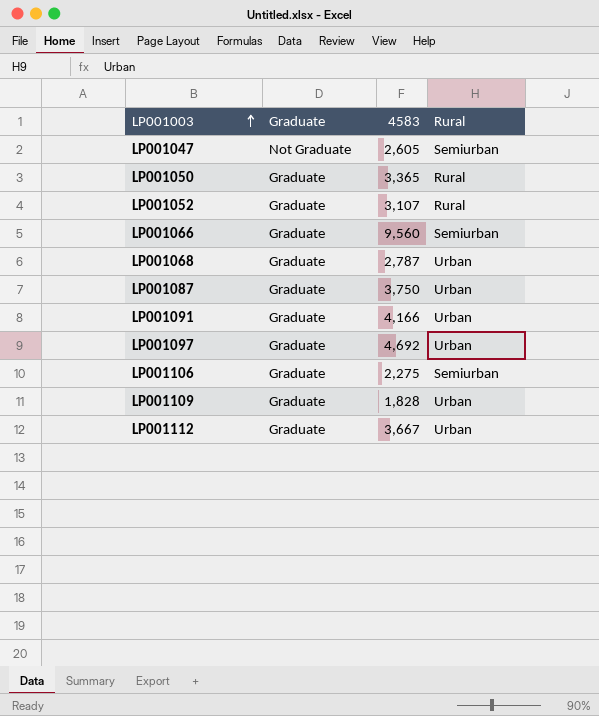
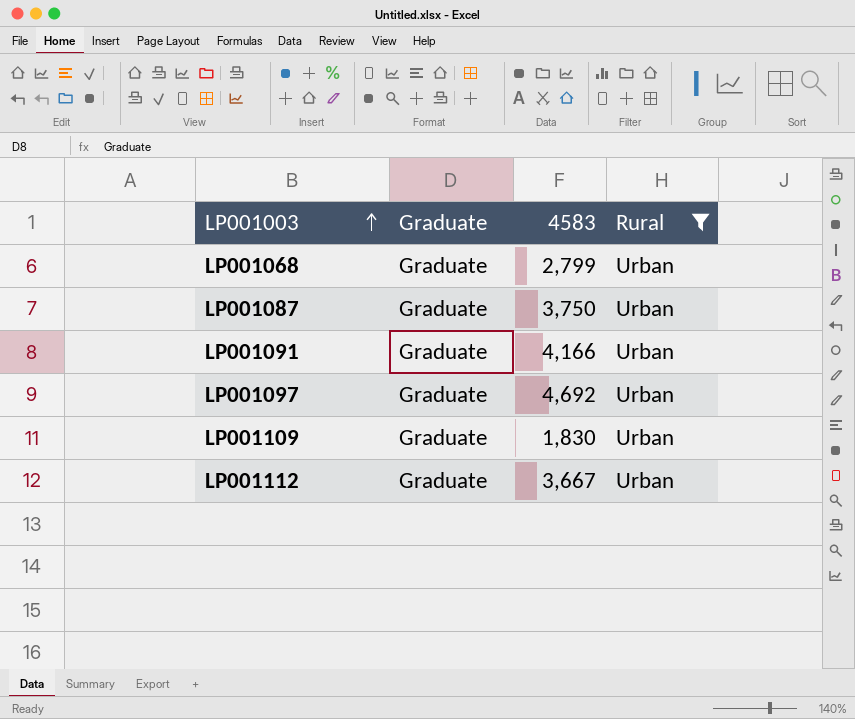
filter: none -> Rural = Urban
LP001068 | 4583: 2,787 -> 2,799
LP001109 | 4583: 1,828 -> 1,830

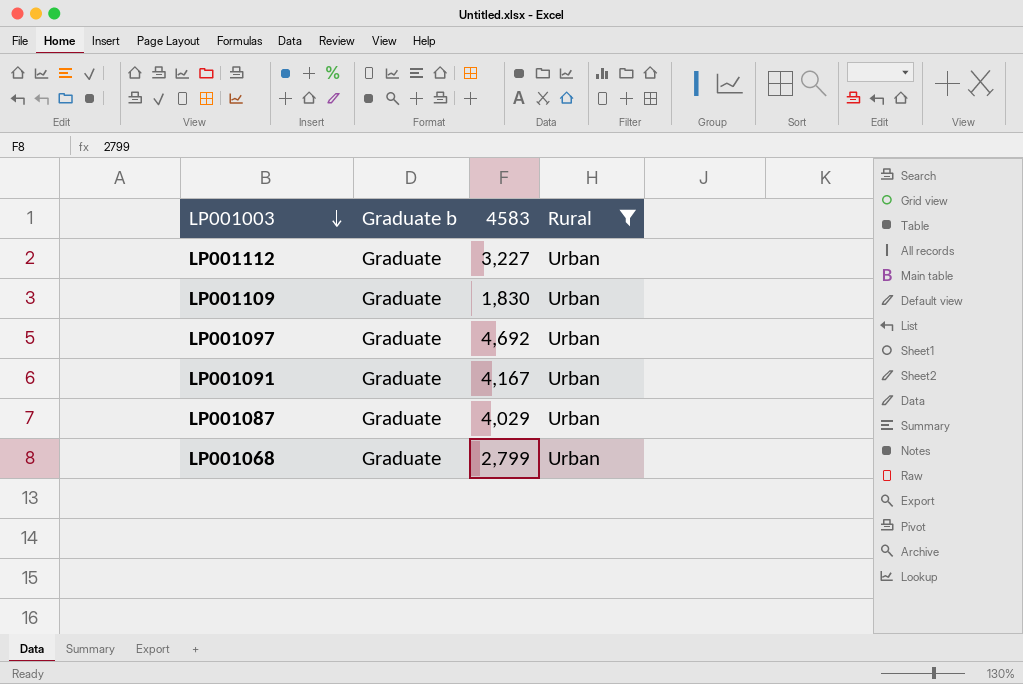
row order: LP001003 ascending -> LP001003 descending
column name: Graduate -> Graduate b
LP001112 | 4583: 3,667 -> 3,227
LP001091 | 4583: 4,166 -> 4,167
LP001087 | 4583: 3,750 -> 4,029

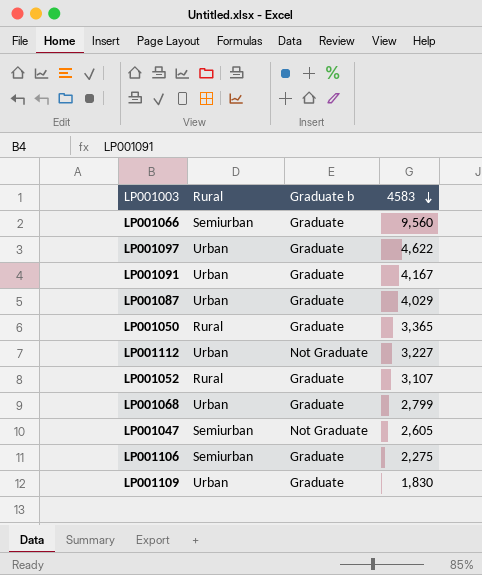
filter: Rural = Urban -> none
row order: LP001003 descending -> 4583 descending
column Rural | position: 4 -> 2
LP001097 | 4583: 4,692 -> 4,622
LP001112 | Graduate b: Graduate -> Not Graduate

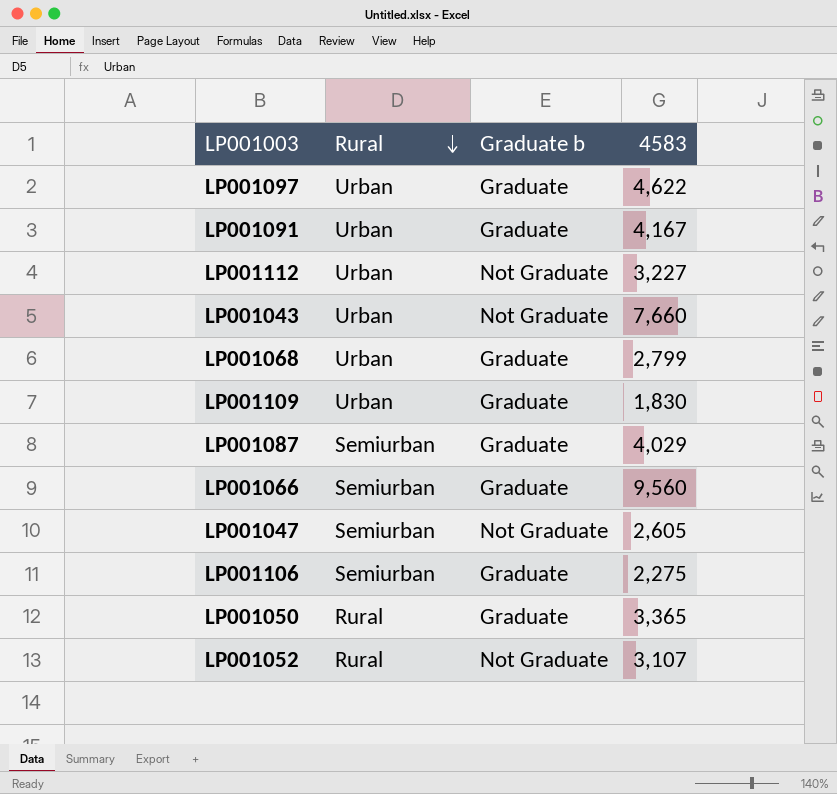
row order: 4583 descending -> Rural descending
row LP001043: none -> Urban | Not Graduate | 7,660
LP001087 | Rural: Urban -> Semiurban
LP001052 | Graduate b: Graduate -> Not Graduate

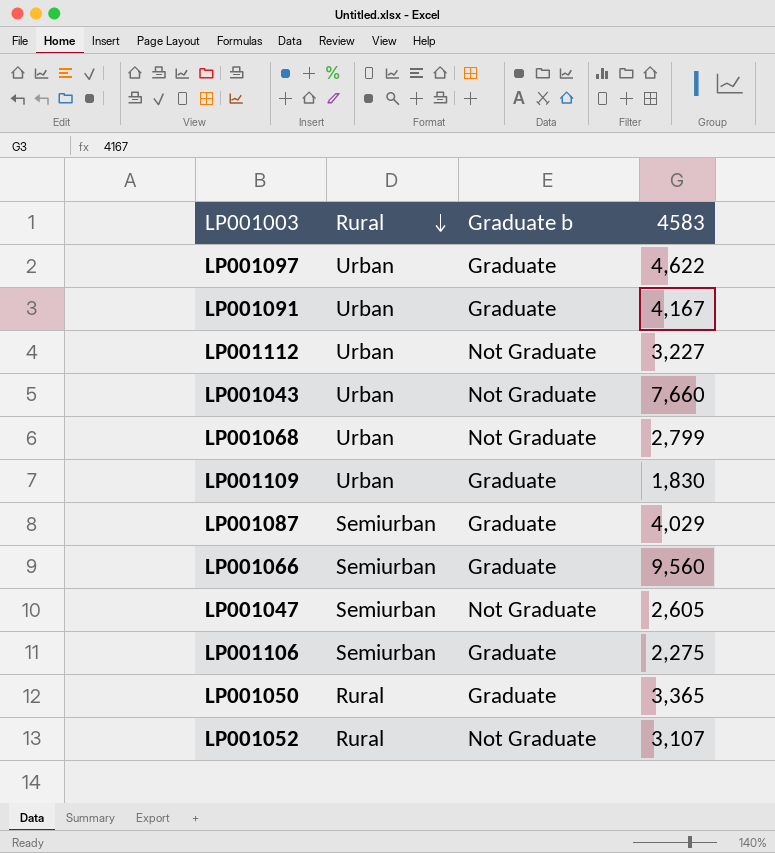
LP001068 | Graduate b: Graduate -> Not Graduate

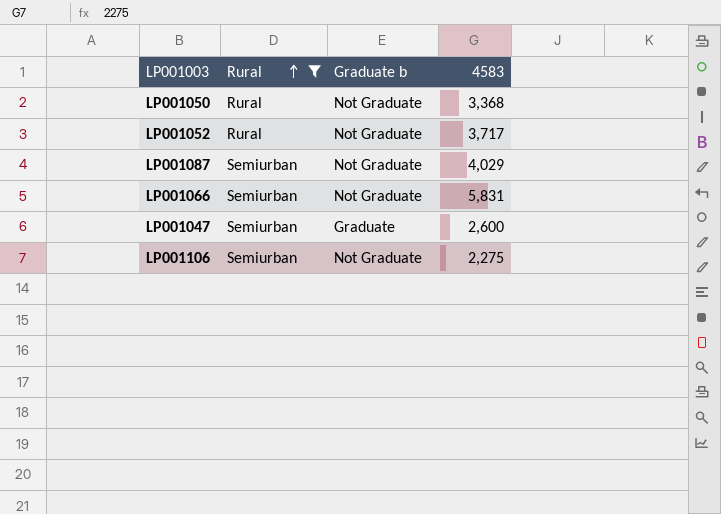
filter: none -> Rural != Urban
row order: Rural descending -> Rural ascending
LP001050 | Graduate b: Graduate -> Not Graduate
LP001050 | 4583: 3,365 -> 3,368
LP001052 | 4583: 3,107 -> 3,717
LP001087 | Graduate b: Graduate -> Not Graduate
LP001066 | Graduate b: Graduate -> Not Graduate
LP001066 | 4583: 9,560 -> 5,831
LP001047 | Graduate b: Not Graduate -> Graduate
LP001047 | 4583: 2,605 -> 2,600
LP001106 | Graduate b: Graduate -> Not Graduate

